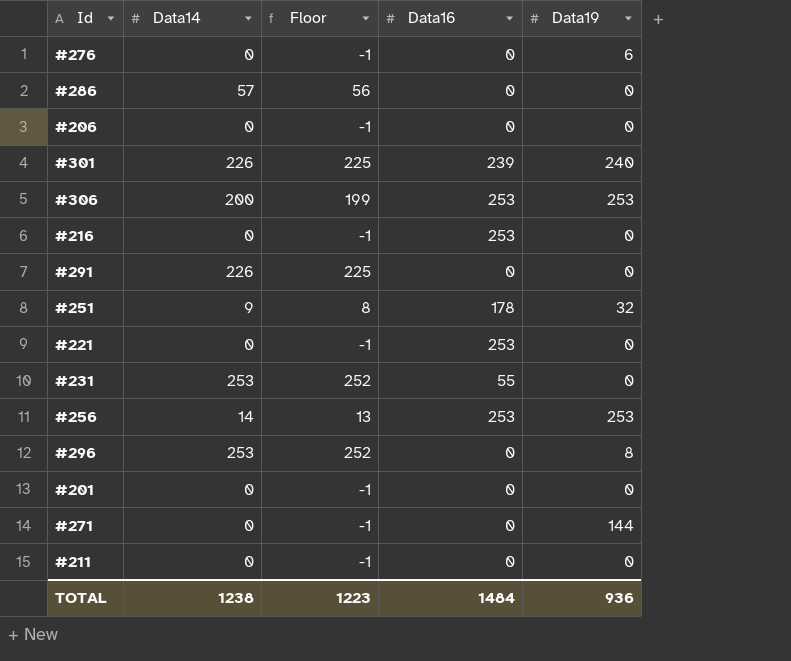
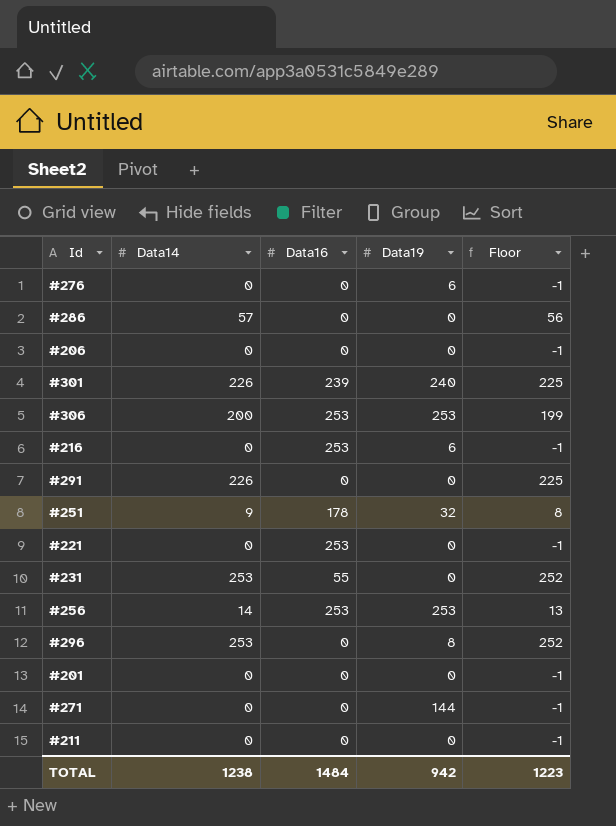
column Floor | position: 3 -> 5
#216 | Data19: 0 -> 6
TOTAL | Data19: 936 -> 942

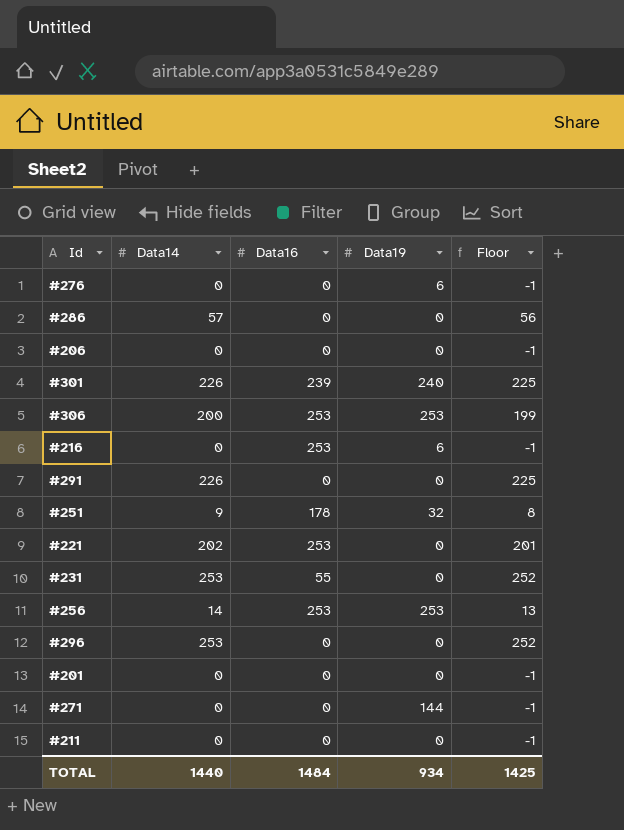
#221 | Data14: 0 -> 202
#221 | Floor: -1 -> 201
#296 | Data19: 8 -> 0
TOTAL | Data14: 1238 -> 1440
TOTAL | Data19: 942 -> 934
TOTAL | Floor: 1223 -> 1425

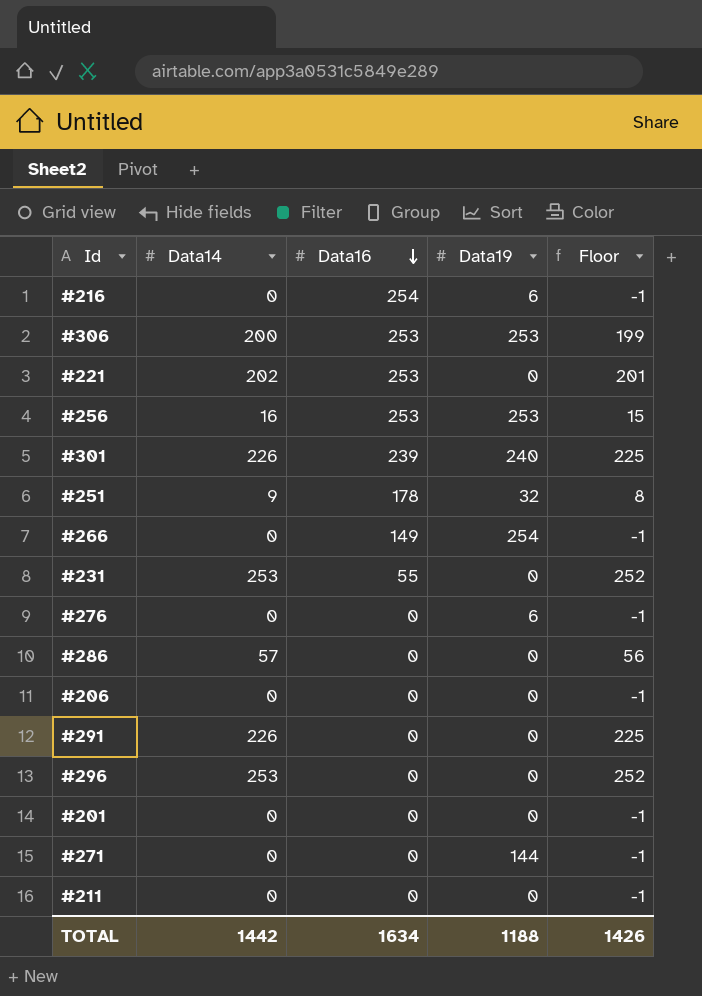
row order: none -> Data16 descending
#216 | Data16: 253 -> 254
#256 | Data14: 14 -> 16
#256 | Floor: 13 -> 15
row #266: none -> 0 | 149 | 254 | -1
TOTAL | Data14: 1440 -> 1442
TOTAL | Data16: 1484 -> 1634
TOTAL | Data19: 934 -> 1188
TOTAL | Floor: 1425 -> 1426

